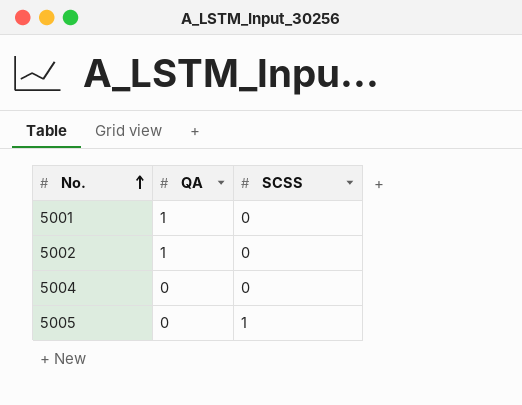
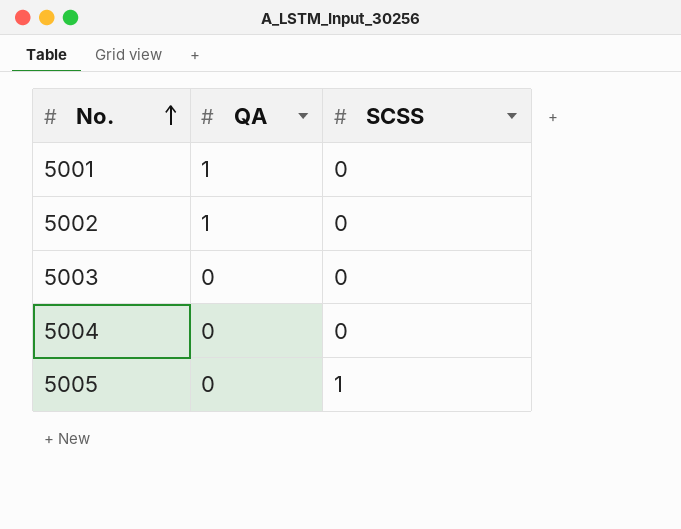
row 5003: none -> 0 | 0

